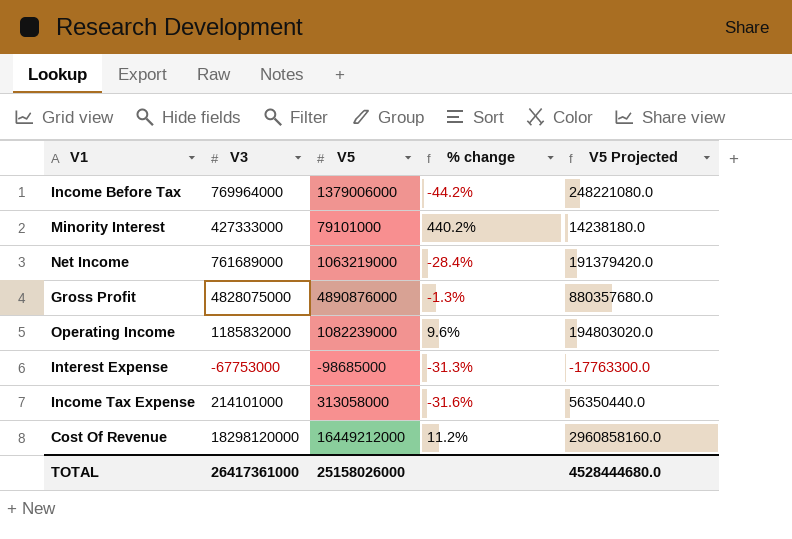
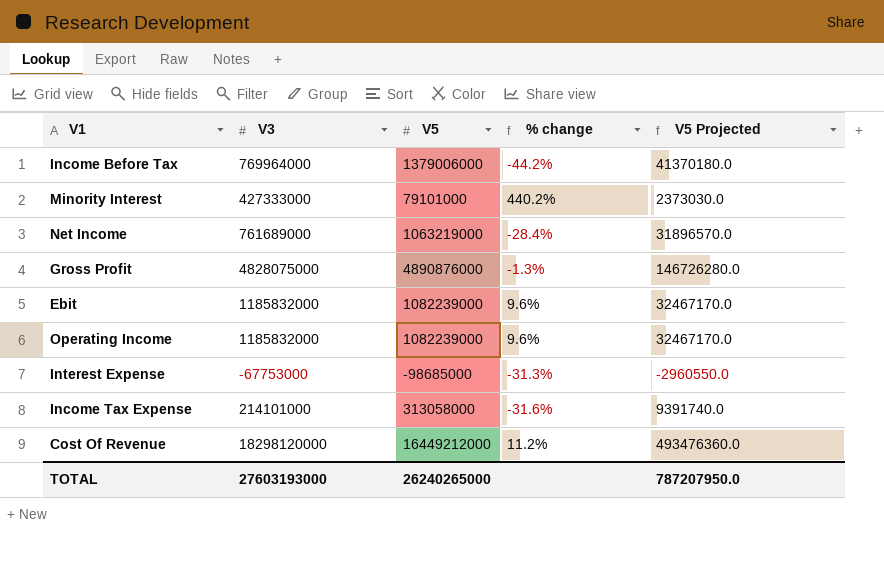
column V5 Projected | formula: [V5] * 0.18 -> [V5] * 0.03
row Ebit: none -> 1185832000 | 1082239000 | 9.6% | 32467170.0
TOTAL | V3: 26417361000 -> 27603193000
TOTAL | V5: 25158026000 -> 26240265000
TOTAL | V5 Projected: 4528444680.0 -> 787207950.0

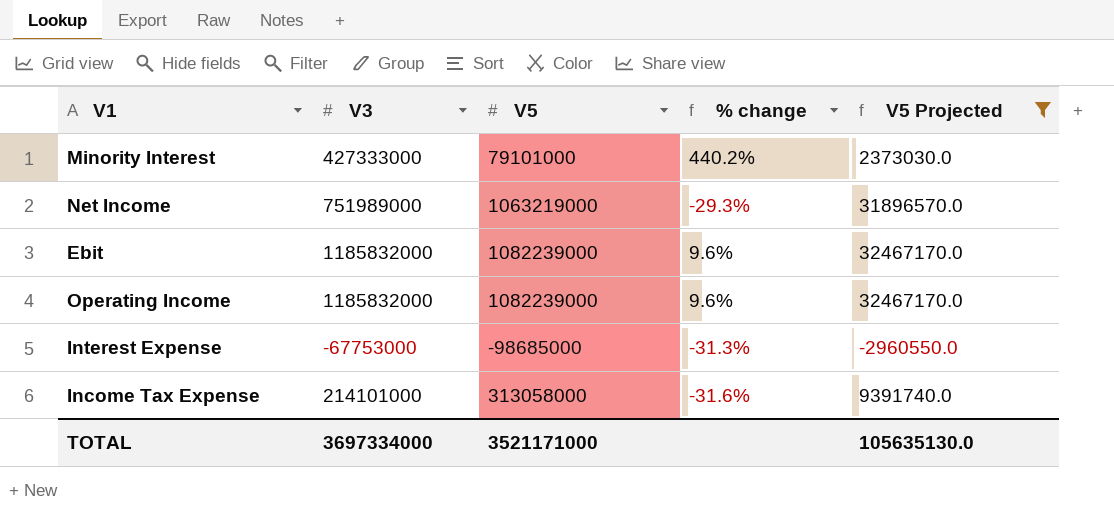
filter: none -> V5 Projected <= 32467170.0
Net Income | V3: 761689000 -> 751989000
Net Income | % change: -28.4% -> -29.3%
TOTAL | V3: 27603193000 -> 3697334000
TOTAL | V5: 26240265000 -> 3521171000
TOTAL | V5 Projected: 787207950.0 -> 105635130.0

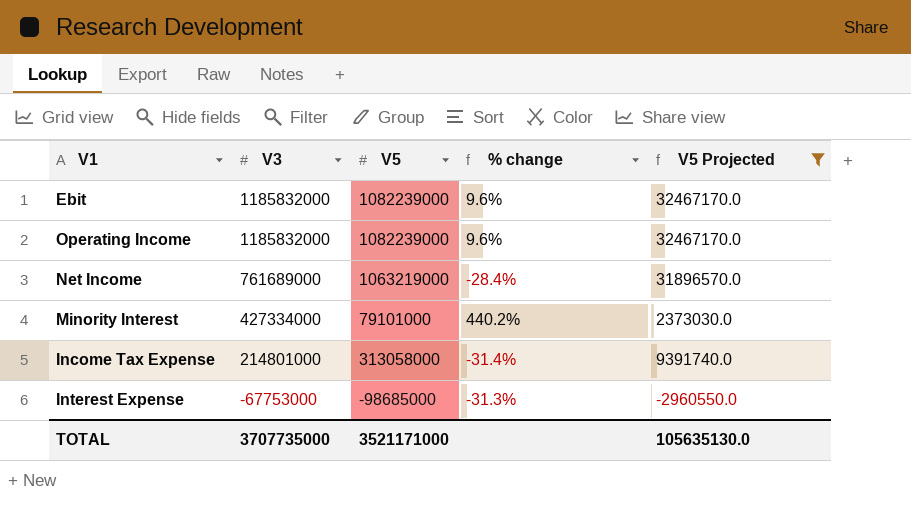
row order: none -> V3 descending
Net Income | V3: 751989000 -> 761689000
Net Income | % change: -29.3% -> -28.4%
Minority Interest | V3: 427333000 -> 427334000
Income Tax Expense | V3: 214101000 -> 214801000
Income Tax Expense | % change: -31.6% -> -31.4%
TOTAL | V3: 3697334000 -> 3707735000

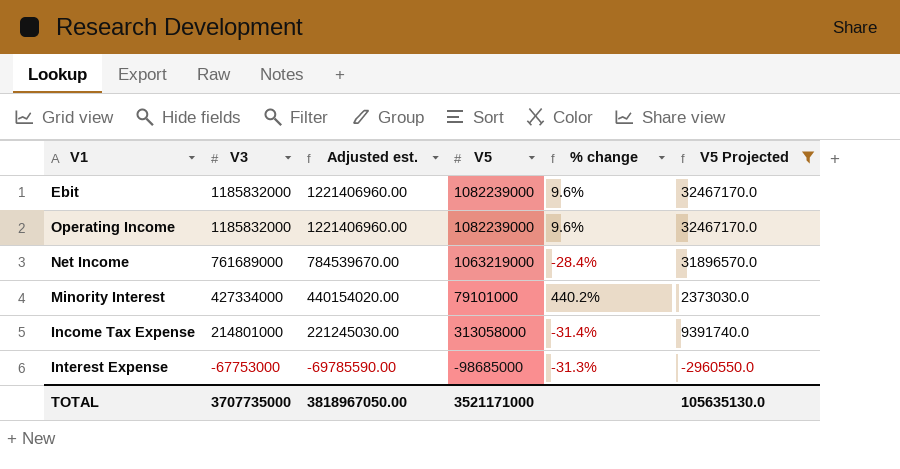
column Adjusted est. | formula: none -> [V3] * 1.03

